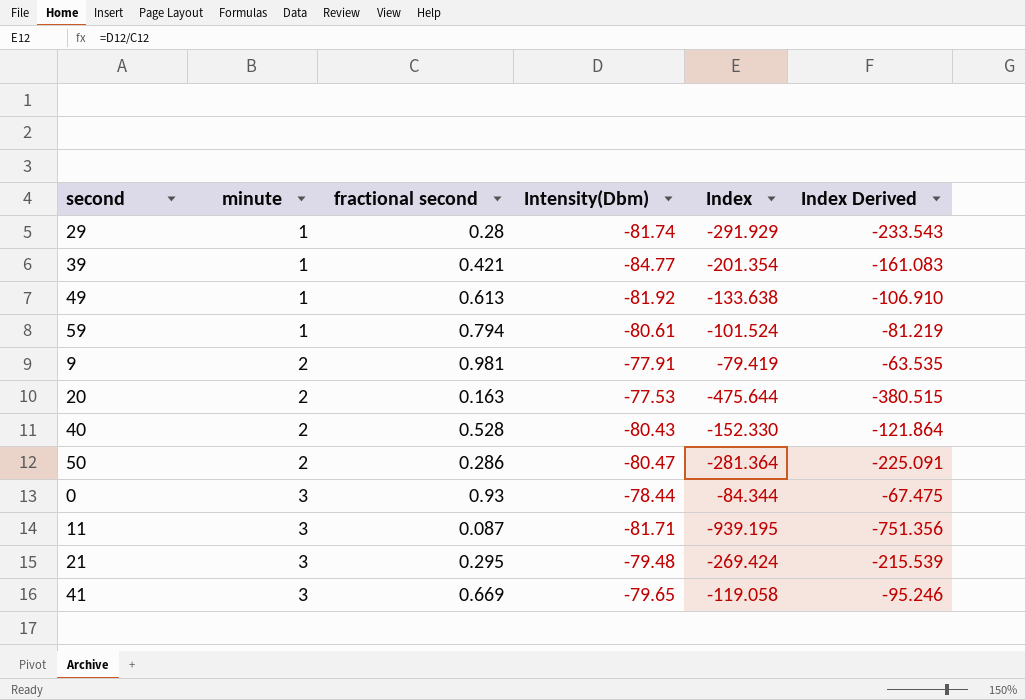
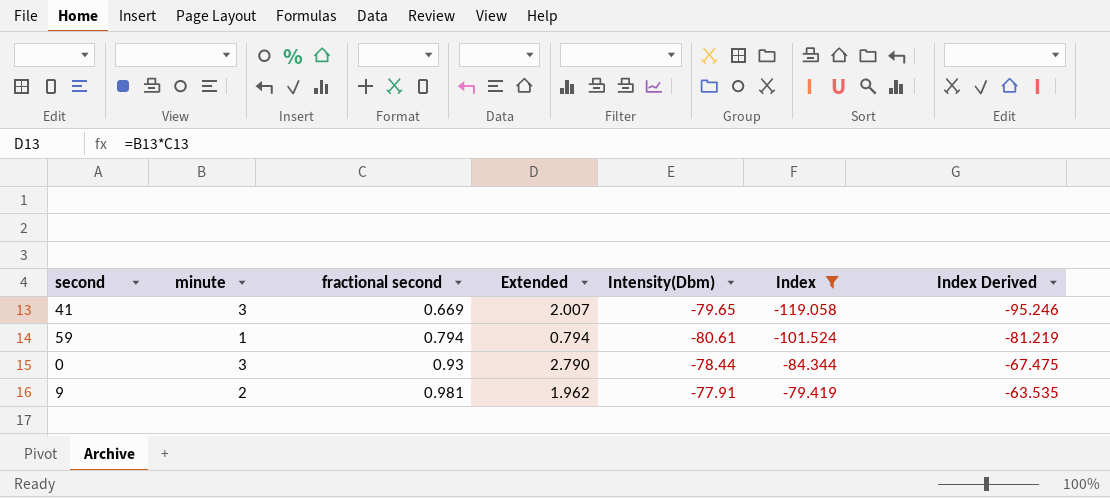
filter: none -> Index >= -119.058
row order: minute ascending -> fractional second ascending
column Extended | formula: none -> [minute] * [fractional second]

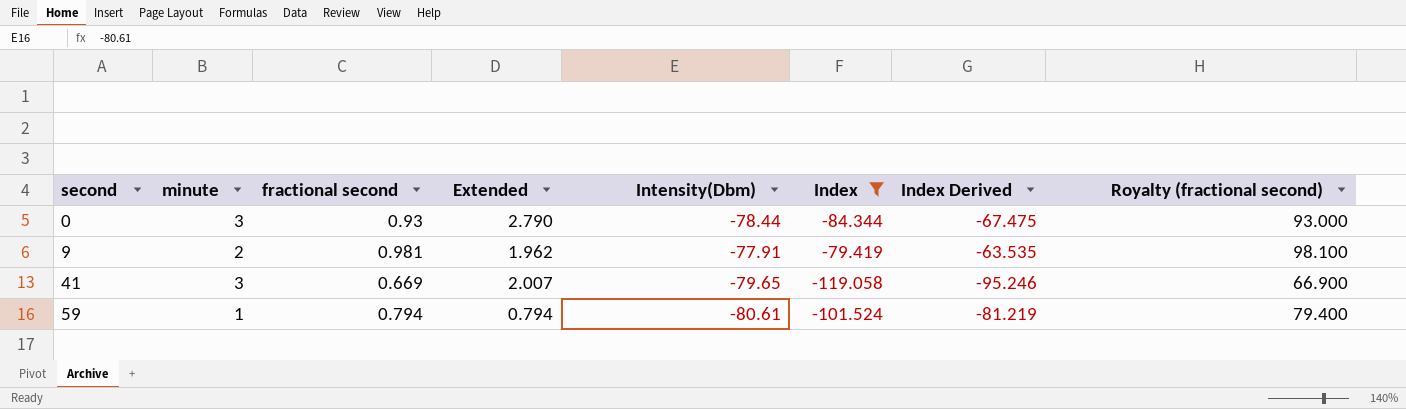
row order: fractional second ascending -> second ascending
column Royalty (fractional second) | formula: none -> [fractional second] * 100

